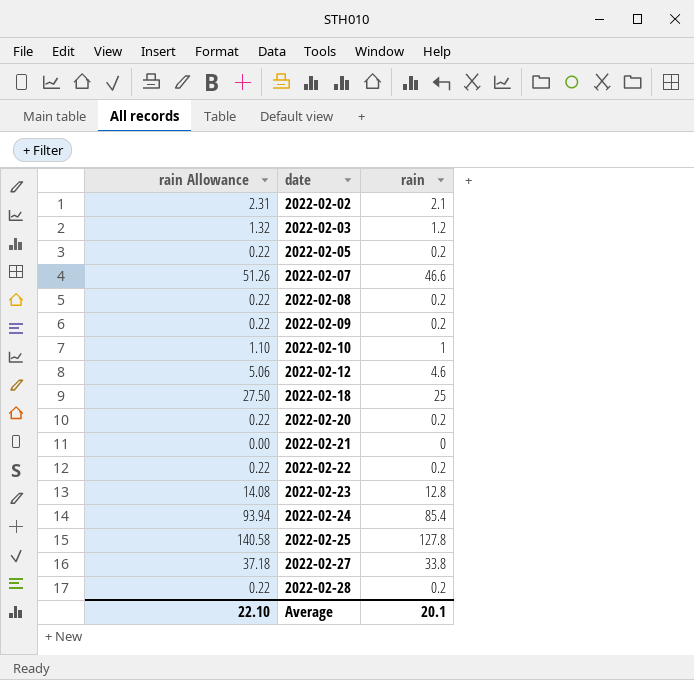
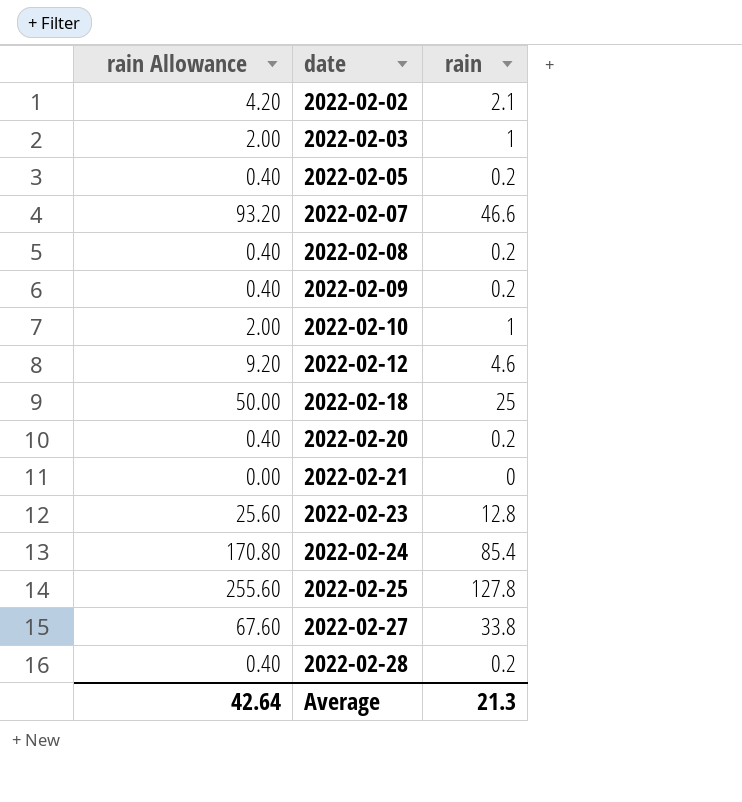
column rain Allowance | formula: [rain] * 1.1 -> [rain] * 2
row 2022-02-22: 0.22 | 0.2 -> none
2022-02-03 | rain: 1.2 -> 1
Average | rain Allowance: 22.10 -> 42.64
Average | rain: 20.1 -> 21.3

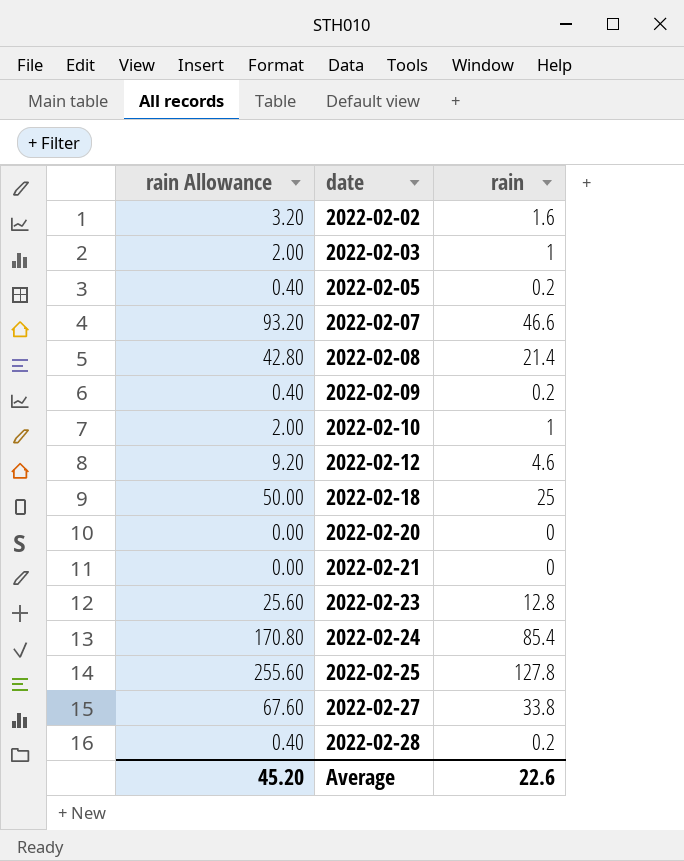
2022-02-02 | rain Allowance: 4.20 -> 3.20
2022-02-02 | rain: 2.1 -> 1.6
2022-02-08 | rain Allowance: 0.40 -> 42.80
2022-02-08 | rain: 0.2 -> 21.4
2022-02-20 | rain Allowance: 0.40 -> 0.00
2022-02-20 | rain: 0.2 -> 0
Average | rain Allowance: 42.64 -> 45.20
Average | rain: 21.3 -> 22.6

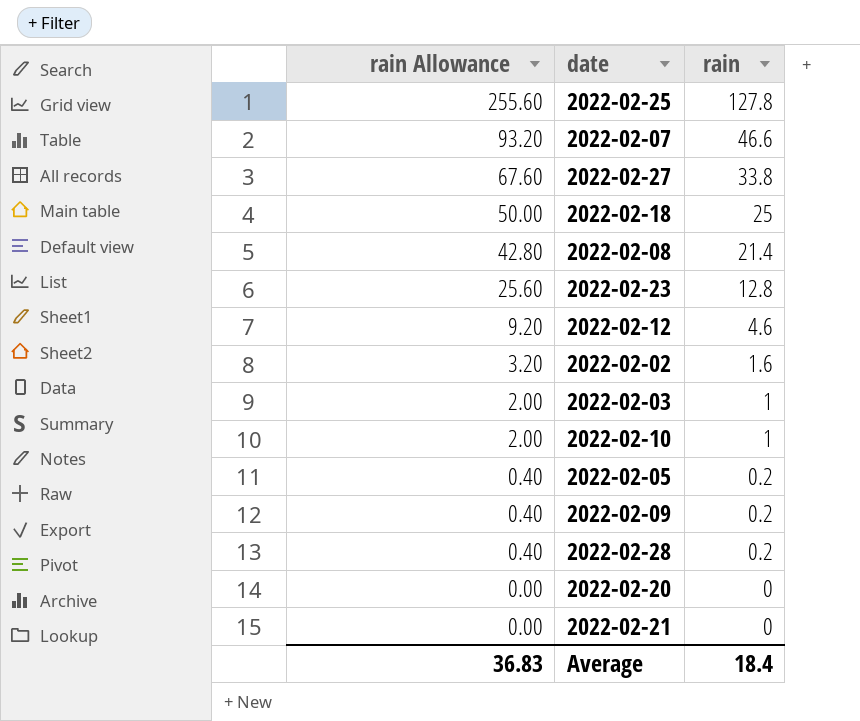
row order: date ascending -> rain Allowance descending
row 2022-02-24: 170.80 | 85.4 -> none
Average | rain Allowance: 45.20 -> 36.83
Average | rain: 22.6 -> 18.4

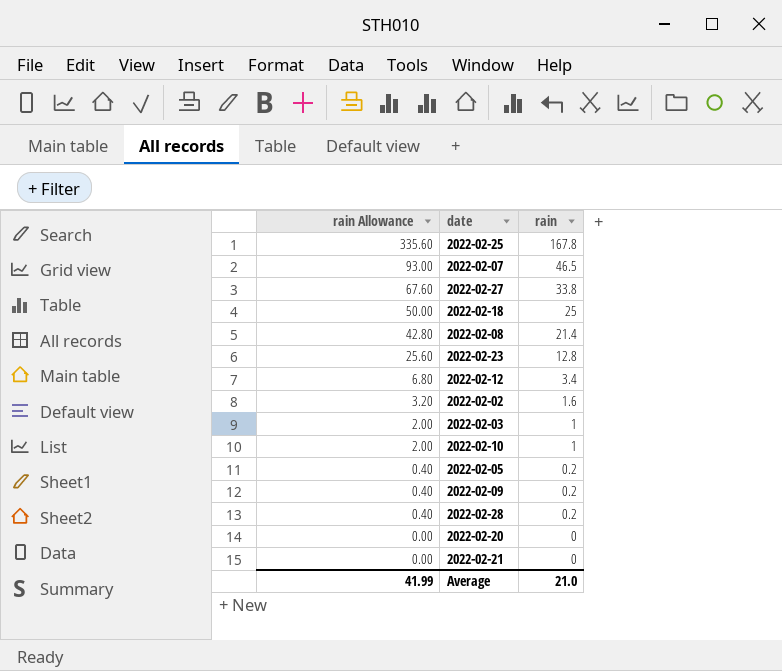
2022-02-25 | rain Allowance: 255.60 -> 335.60
2022-02-25 | rain: 127.8 -> 167.8
2022-02-07 | rain Allowance: 93.20 -> 93.00
2022-02-07 | rain: 46.6 -> 46.5
2022-02-12 | rain Allowance: 9.20 -> 6.80
2022-02-12 | rain: 4.6 -> 3.4
Average | rain Allowance: 36.83 -> 41.99
Average | rain: 18.4 -> 21.0

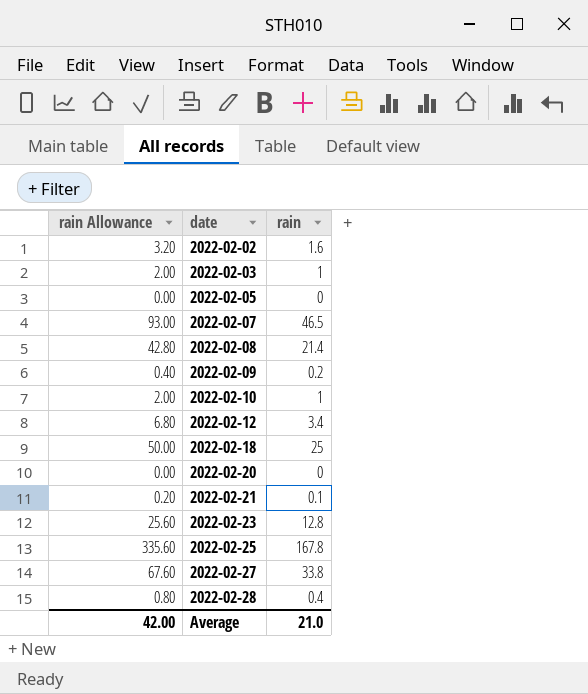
row order: rain Allowance descending -> date ascending
2022-02-05 | rain Allowance: 0.40 -> 0.00
2022-02-05 | rain: 0.2 -> 0
2022-02-21 | rain Allowance: 0.00 -> 0.20
2022-02-21 | rain: 0 -> 0.1
2022-02-28 | rain Allowance: 0.40 -> 0.80
2022-02-28 | rain: 0.2 -> 0.4
Average | rain Allowance: 41.99 -> 42.00

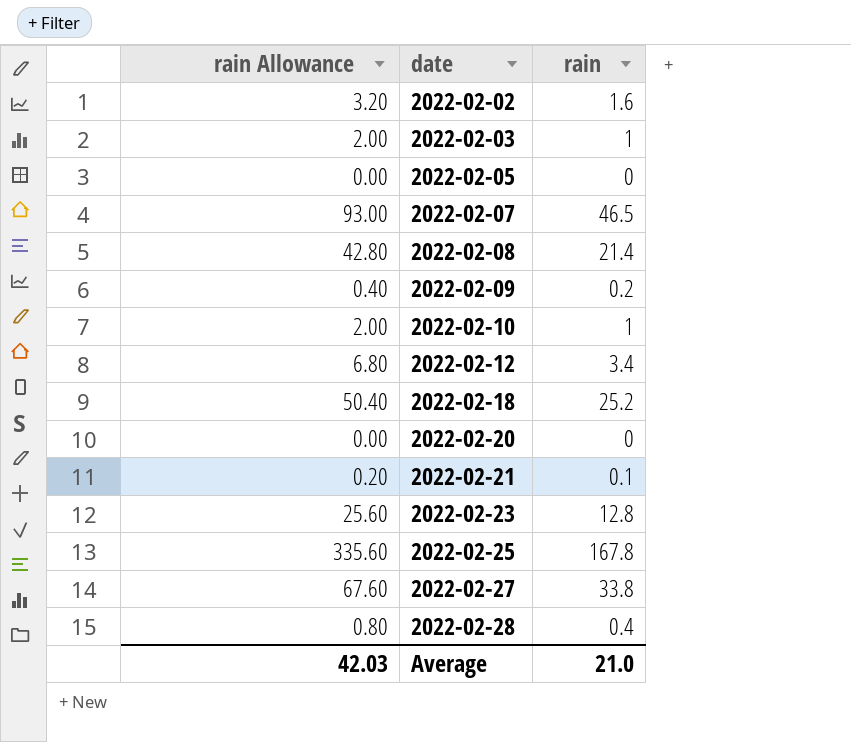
2022-02-18 | rain Allowance: 50.00 -> 50.40
2022-02-18 | rain: 25 -> 25.2
Average | rain Allowance: 42.00 -> 42.03

